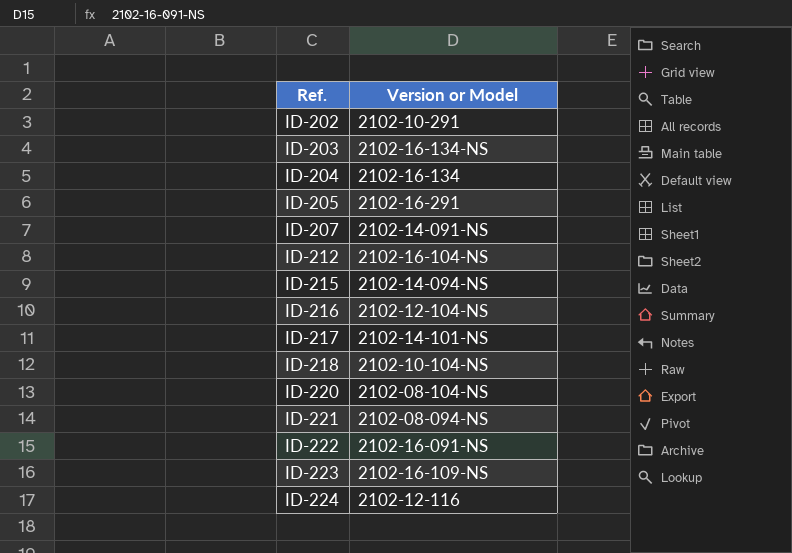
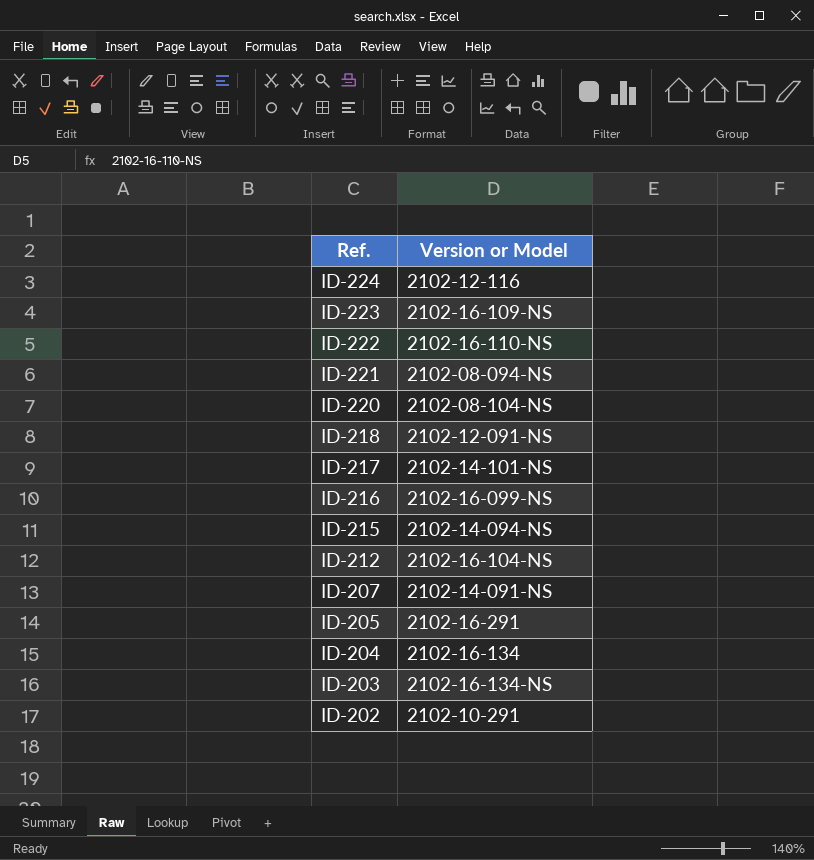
row order: Ref. ascending -> Ref. descending
ID-222 | Version or Model: 2102-16-091-NS -> 2102-16-110-NS
ID-218 | Version or Model: 2102-10-104-NS -> 2102-12-091-NS
ID-216 | Version or Model: 2102-12-104-NS -> 2102-16-099-NS

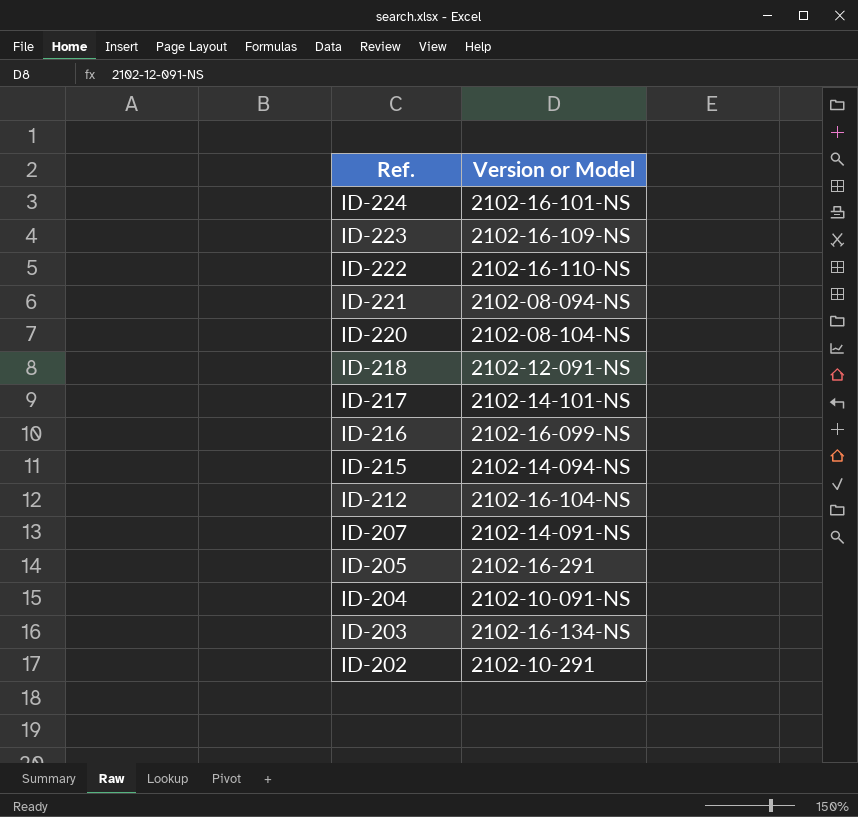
ID-224 | Version or Model: 2102-12-116 -> 2102-16-101-NS
ID-204 | Version or Model: 2102-16-134 -> 2102-10-091-NS

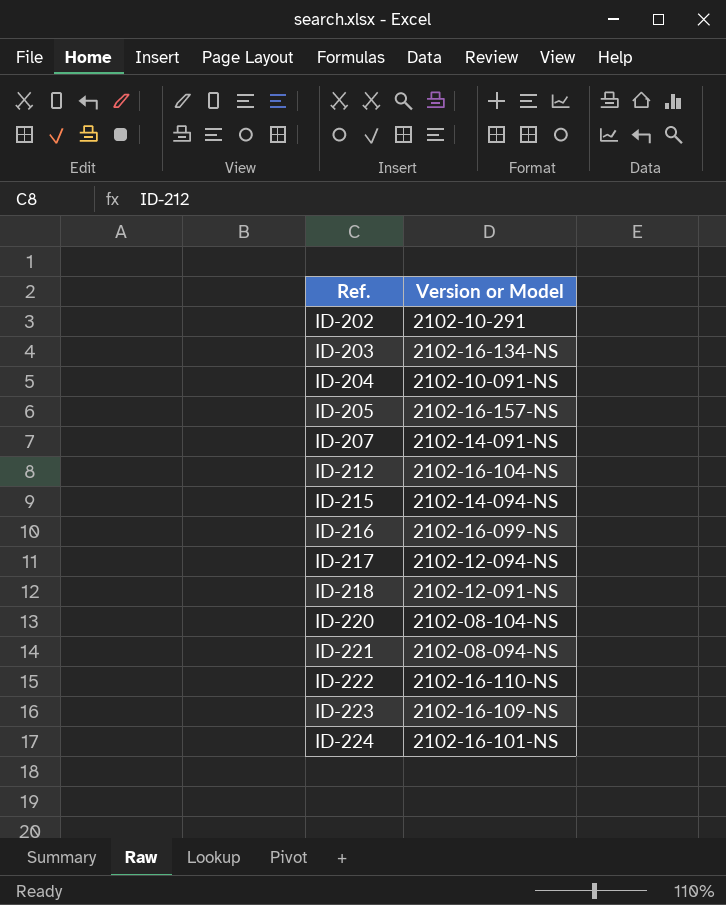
row order: Ref. descending -> Ref. ascending
ID-205 | Version or Model: 2102-16-291 -> 2102-16-157-NS
ID-217 | Version or Model: 2102-14-101-NS -> 2102-12-094-NS

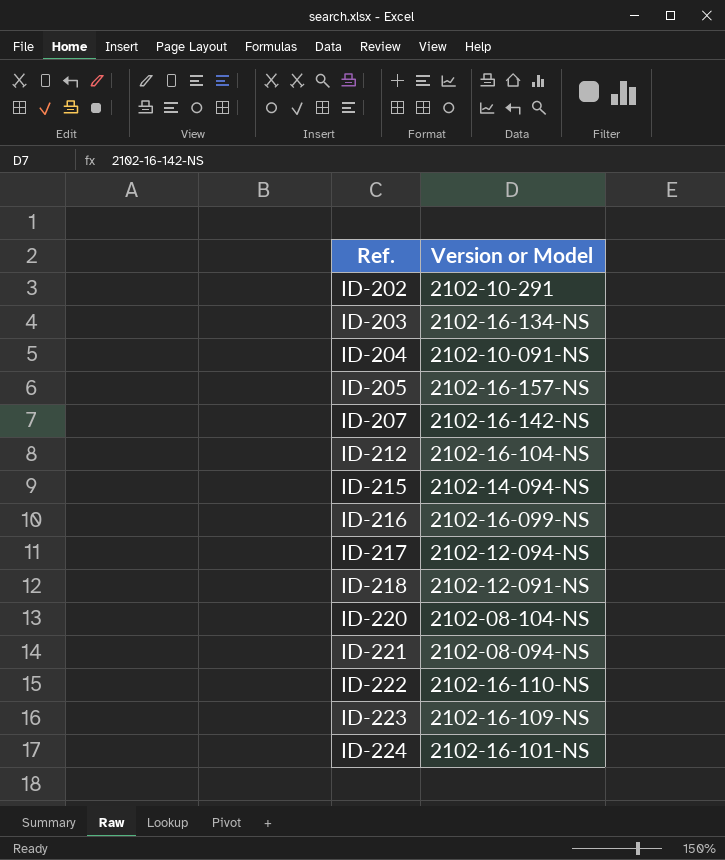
ID-207 | Version or Model: 2102-14-091-NS -> 2102-16-142-NS

